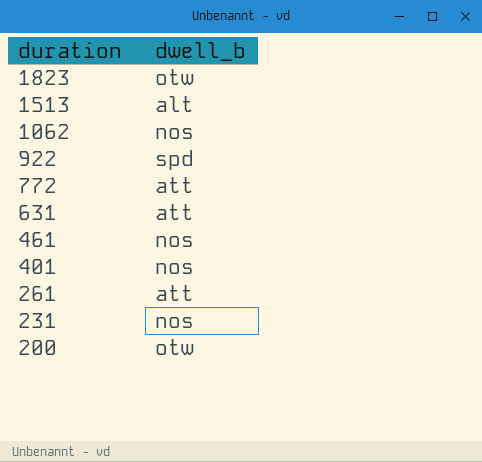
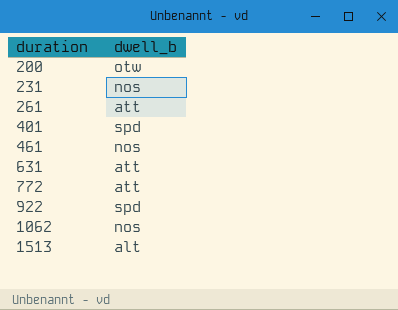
row order: duration descending -> duration ascending
row 1823: otw -> none
401 | dwell_b: nos -> spd

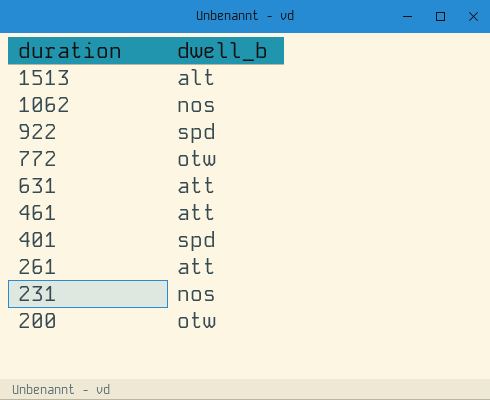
row order: duration ascending -> duration descending
772 | dwell_b: att -> otw
461 | dwell_b: nos -> att

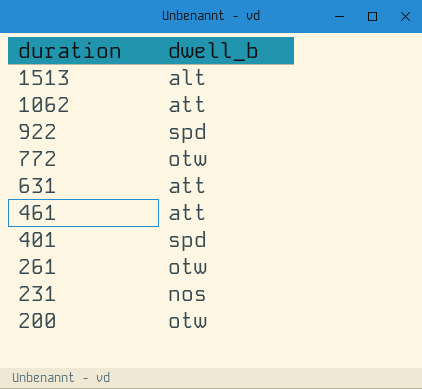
1062 | dwell_b: nos -> att
261 | dwell_b: att -> otw

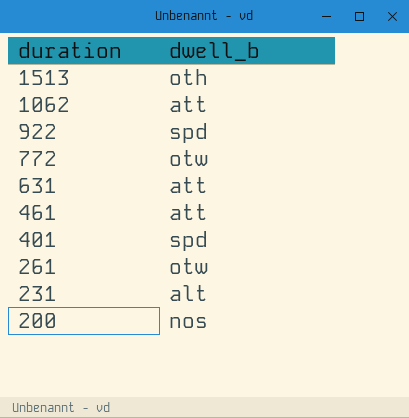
1513 | dwell_b: alt -> oth
231 | dwell_b: nos -> alt
200 | dwell_b: otw -> nos

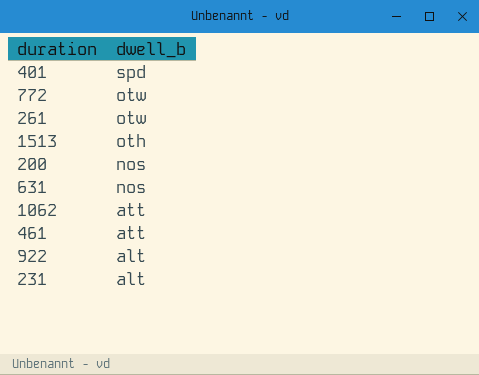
row order: duration descending -> dwell_b descending
631 | dwell_b: att -> nos
922 | dwell_b: spd -> alt

